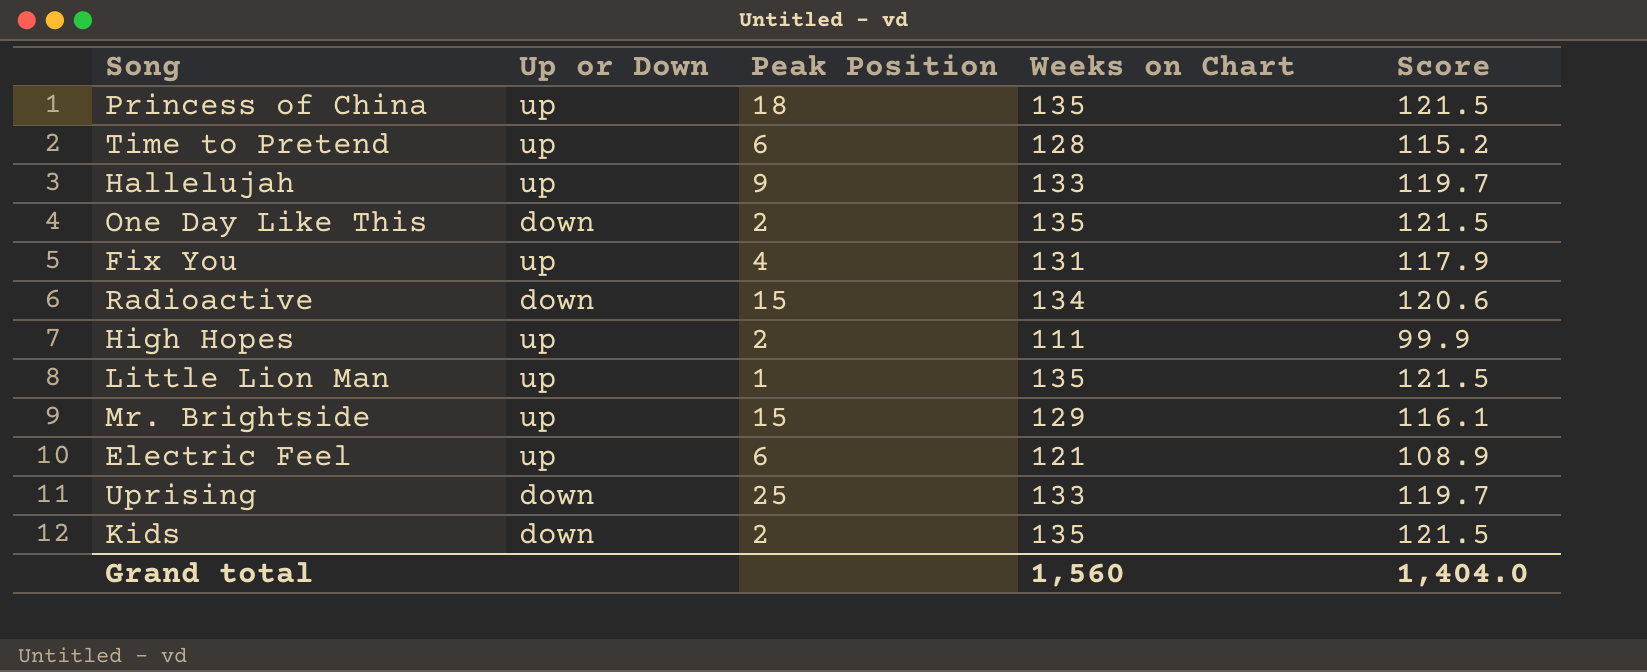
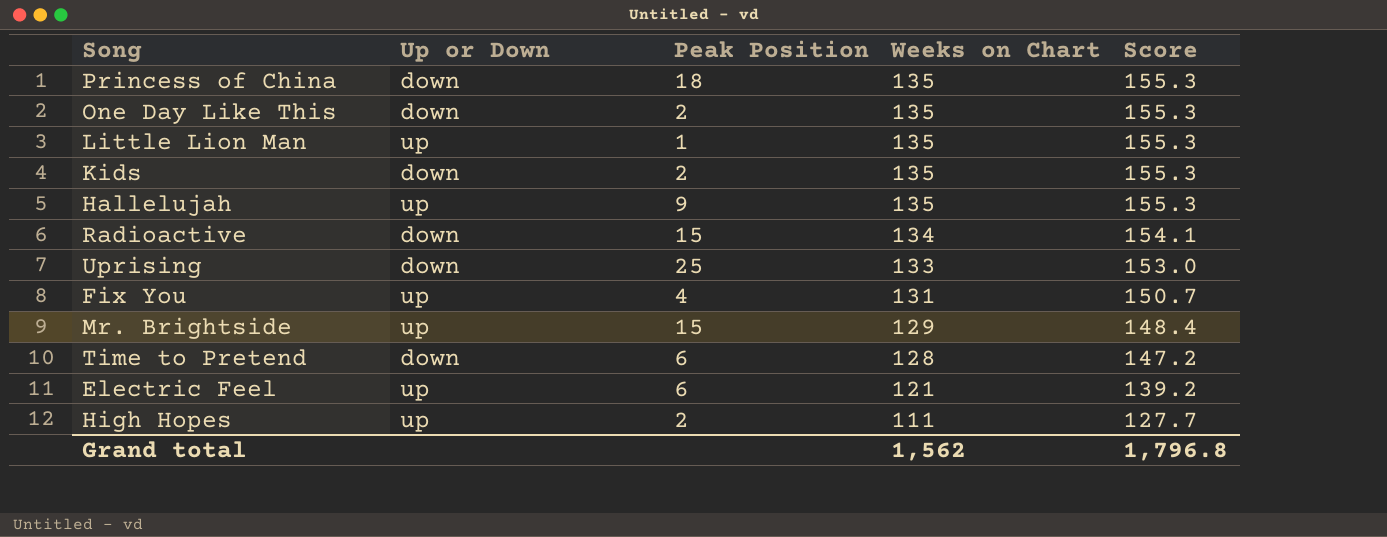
row order: none -> Weeks on Chart descending
column Score | formula: [Weeks on Chart] * 0.9 -> [Weeks on Chart] * 1.15
Princess of China | Up or Down: up -> down
Hallelujah | Weeks on Chart: 133 -> 135
Time to Pretend | Up or Down: up -> down
Grand total | Weeks on Chart: 1,560 -> 1,562
Grand total | Score: 1,404.0 -> 1,796.8

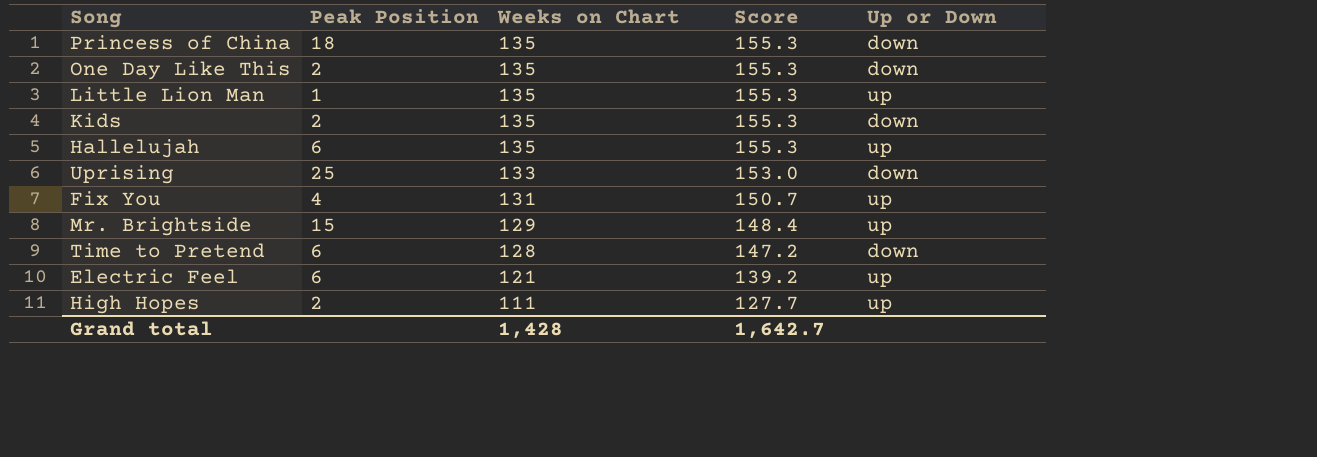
column Up or Down | position: 2 -> 5
row Radioactive: down | 15 | 134 | 154.1 -> none
Hallelujah | Peak Position: 9 -> 6
Grand total | Weeks on Chart: 1,562 -> 1,428
Grand total | Score: 1,796.8 -> 1,642.7

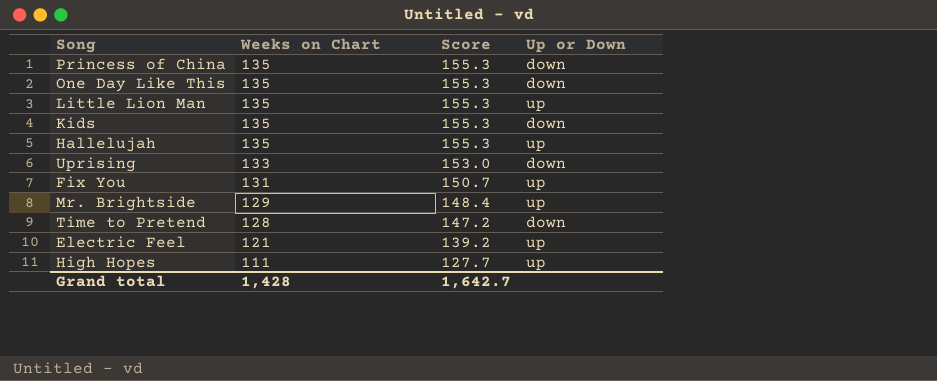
column Peak Position | position: 2 -> none

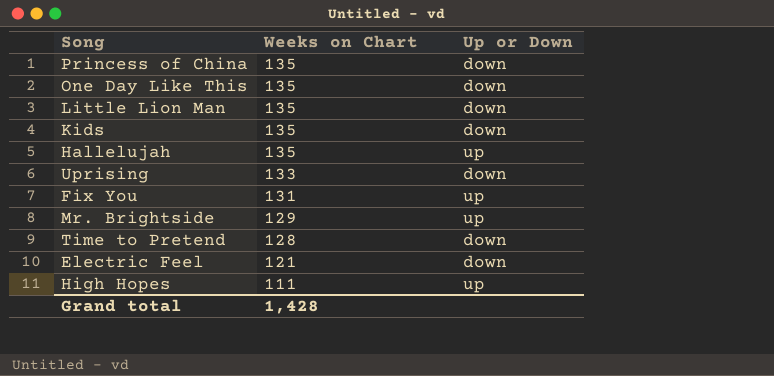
column Score | formula: [Weeks on Chart] * 1.15 -> none
Little Lion Man | Up or Down: up -> down
Electric Feel | Up or Down: up -> down

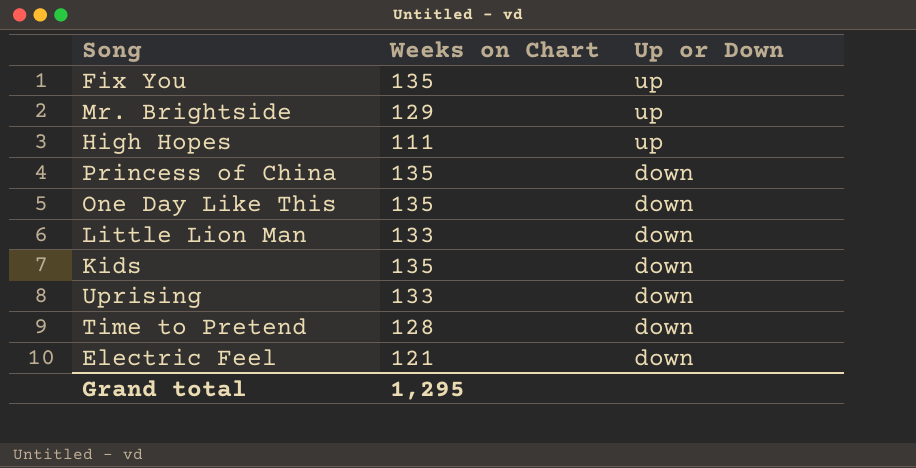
row order: Weeks on Chart descending -> Up or Down descending
row Hallelujah: 135 | up -> none
Fix You | Weeks on Chart: 131 -> 135
Little Lion Man | Weeks on Chart: 135 -> 133
Grand total | Weeks on Chart: 1,428 -> 1,295

